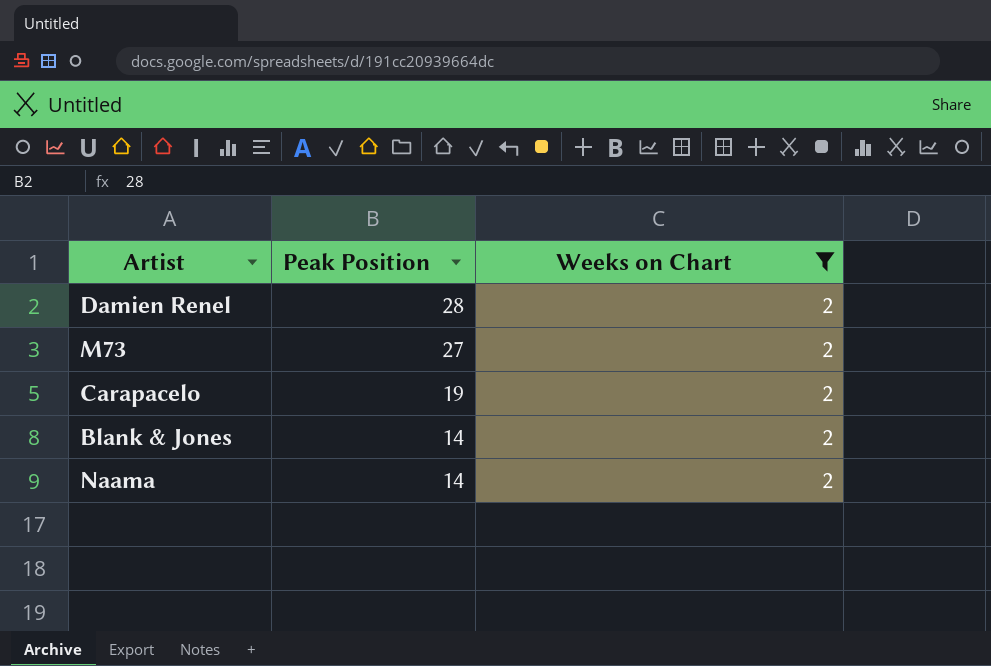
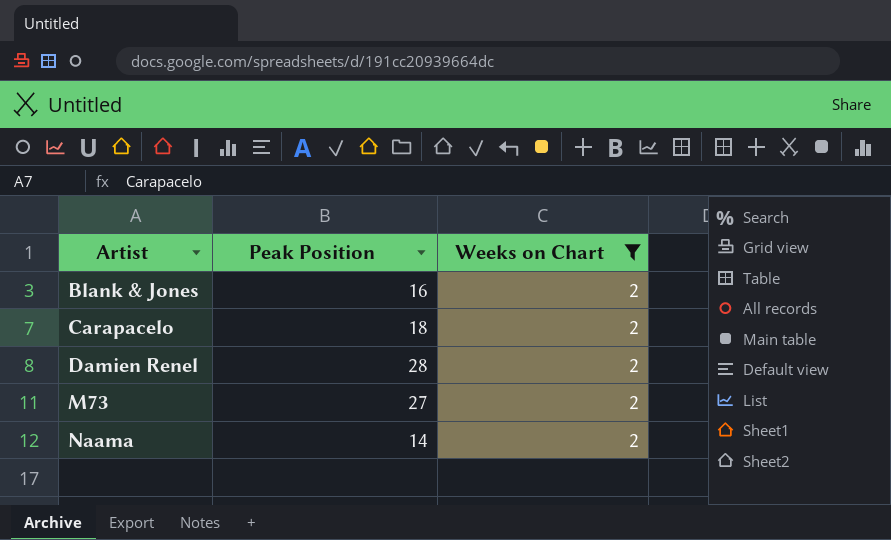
row order: Peak Position descending -> Artist ascending
Blank & Jones | Peak Position: 14 -> 16
Carapacelo | Peak Position: 19 -> 18

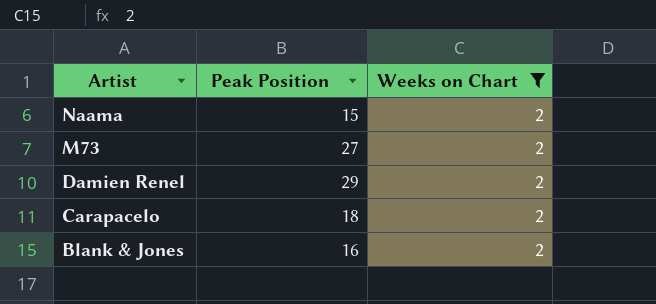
row order: Artist ascending -> Artist descending
Naama | Peak Position: 14 -> 15
Damien Renel | Peak Position: 28 -> 29

